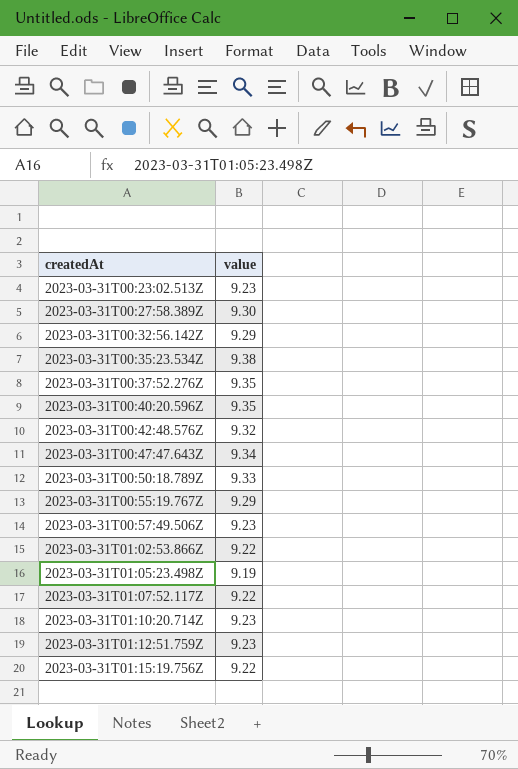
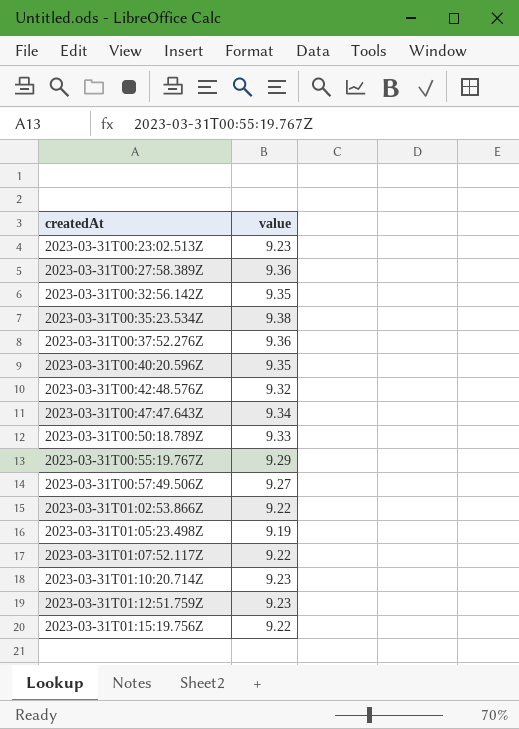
2023-03-31T00:27:58.389Z | value: 9.30 -> 9.36
2023-03-31T00:32:56.142Z | value: 9.29 -> 9.35
2023-03-31T00:37:52.276Z | value: 9.35 -> 9.36
2023-03-31T00:57:49.506Z | value: 9.23 -> 9.27

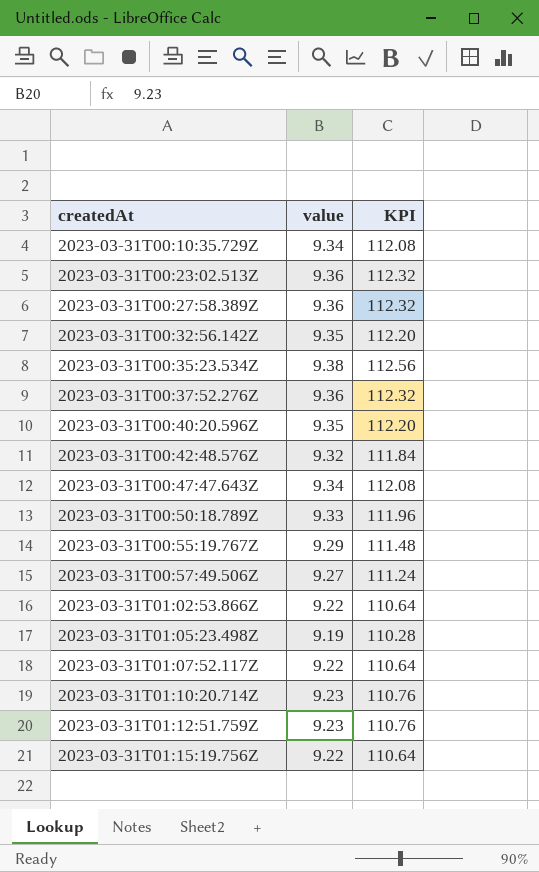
column KPI | formula: none -> [value] * 12
row 2023-03-31T00:10:35.729Z: none -> 9.34 | 112.08
2023-03-31T00:23:02.513Z | value: 9.23 -> 9.36

